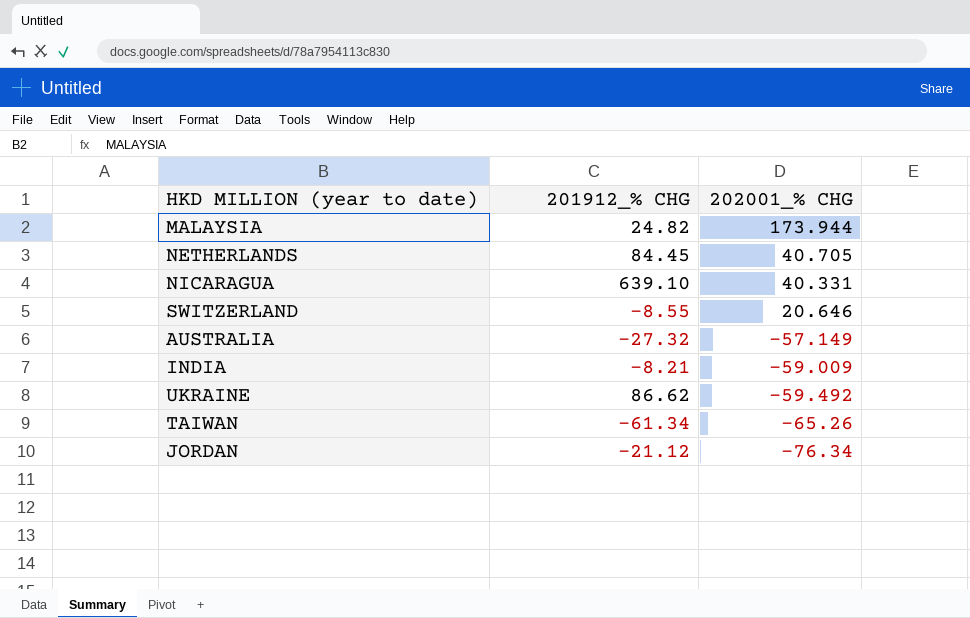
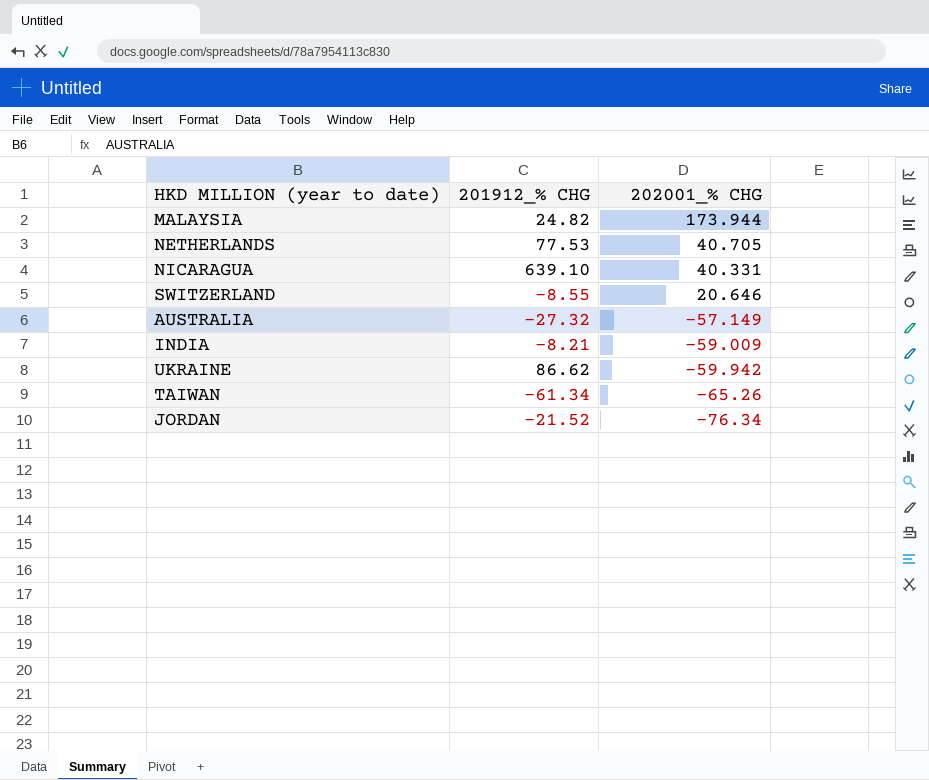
NETHERLANDS | 201912_% CHG: 84.45 -> 77.53
UKRAINE | 202001_% CHG: -59.492 -> -59.942
JORDAN | 201912_% CHG: -21.12 -> -21.52

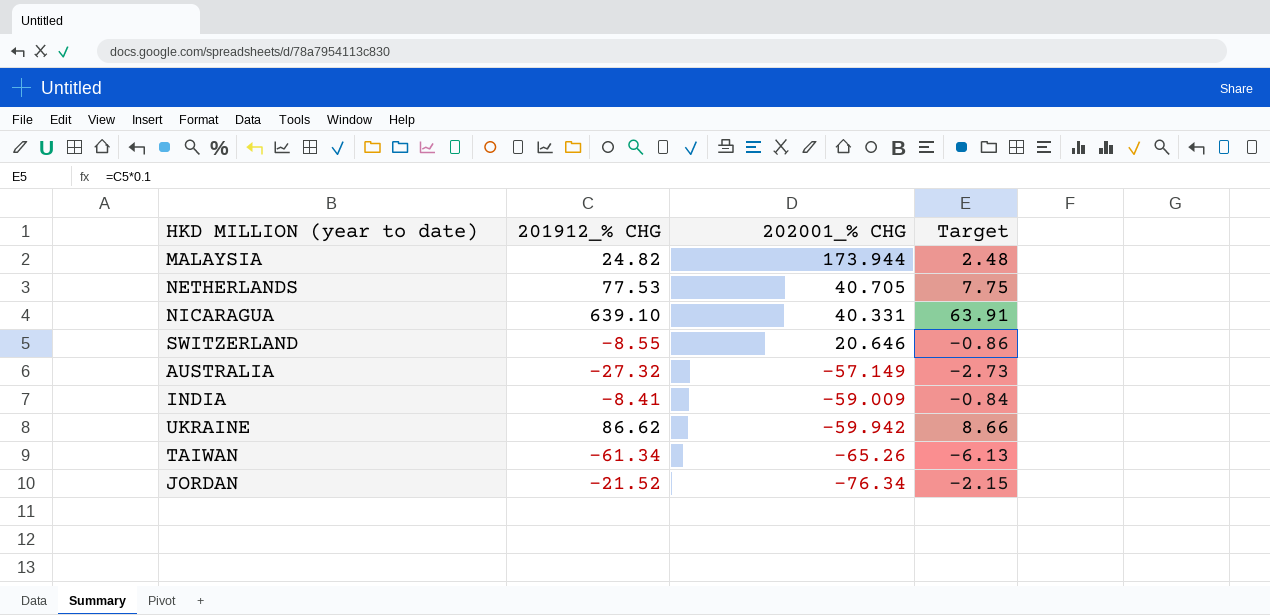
column Target | formula: none -> [201912_% CHG] * 0.1
INDIA | 201912_% CHG: -8.21 -> -8.41

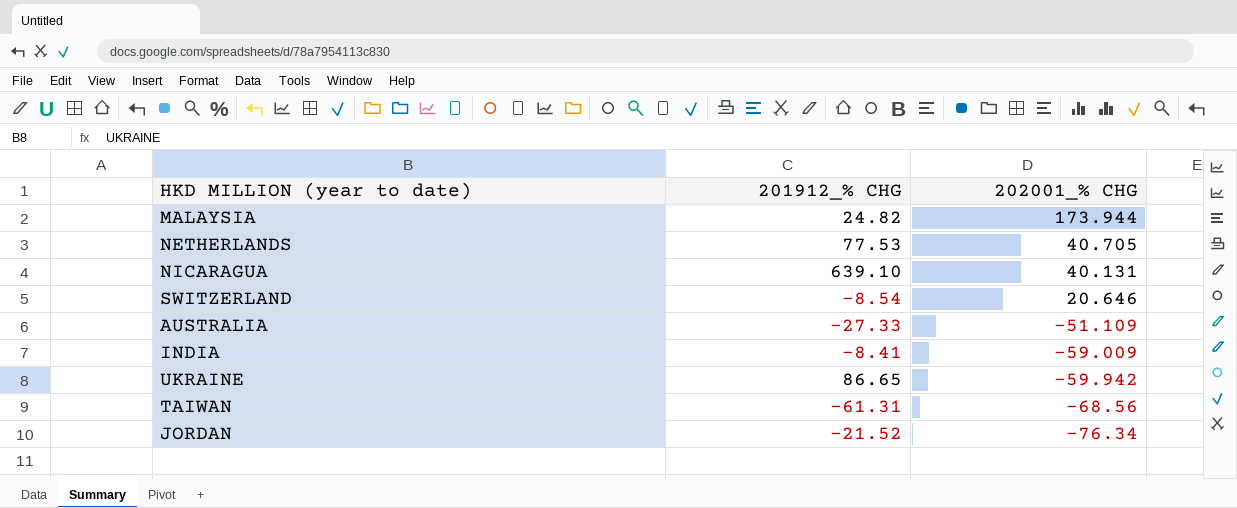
column Target | formula: [201912_% CHG] * 0.1 -> none
NICARAGUA | 202001_% CHG: 40.331 -> 40.131
SWITZERLAND | 201912_% CHG: -8.55 -> -8.54
AUSTRALIA | 201912_% CHG: -27.32 -> -27.33
AUSTRALIA | 202001_% CHG: -57.149 -> -51.109
UKRAINE | 201912_% CHG: 86.62 -> 86.65
TAIWAN | 201912_% CHG: -61.34 -> -61.31
TAIWAN | 202001_% CHG: -65.26 -> -68.56

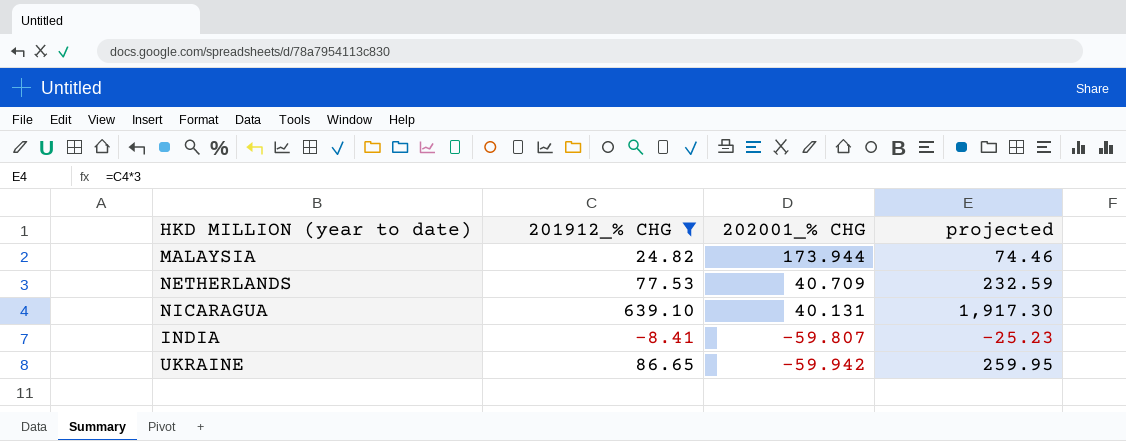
filter: none -> 201912_% CHG >= -8.41
column projected | formula: none -> [201912_% CHG] * 3
NETHERLANDS | 202001_% CHG: 40.705 -> 40.709
INDIA | 202001_% CHG: -59.009 -> -59.807

